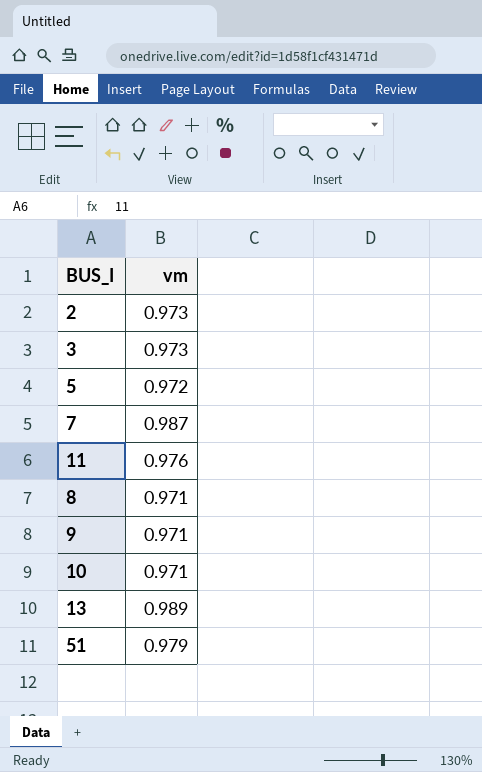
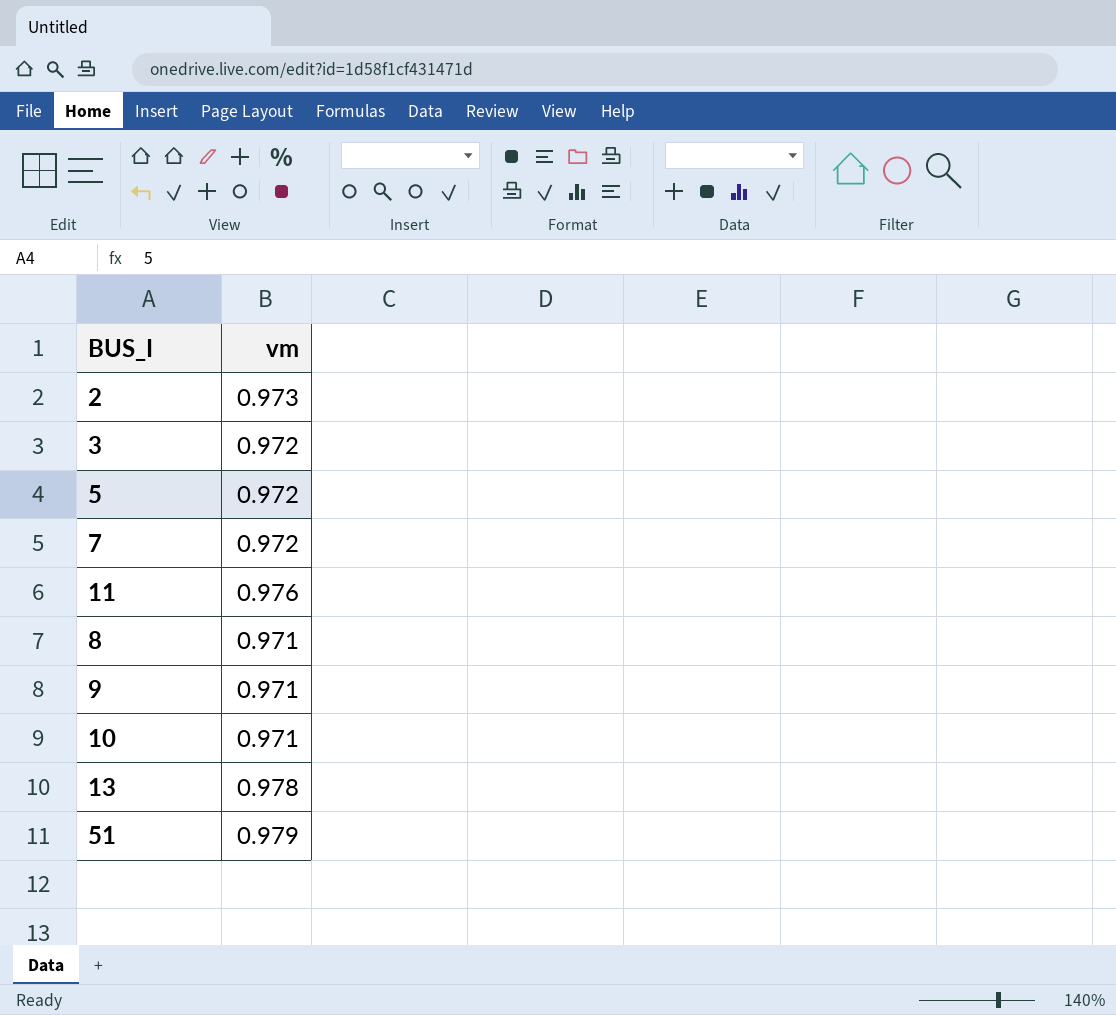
3 | vm: 0.973 -> 0.972
7 | vm: 0.987 -> 0.972
13 | vm: 0.989 -> 0.978

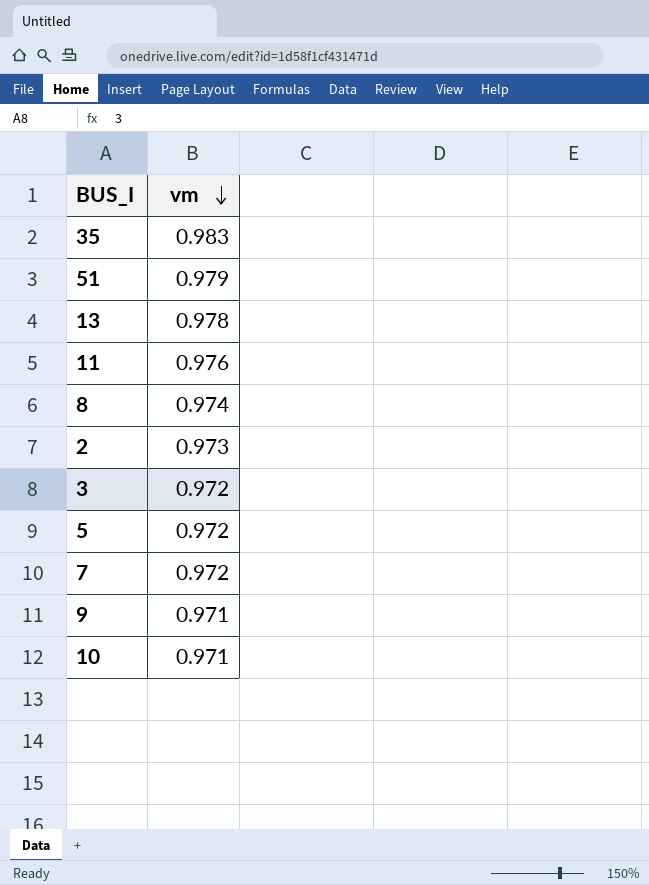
row order: none -> vm descending
row 35: none -> 0.983
8 | vm: 0.971 -> 0.974

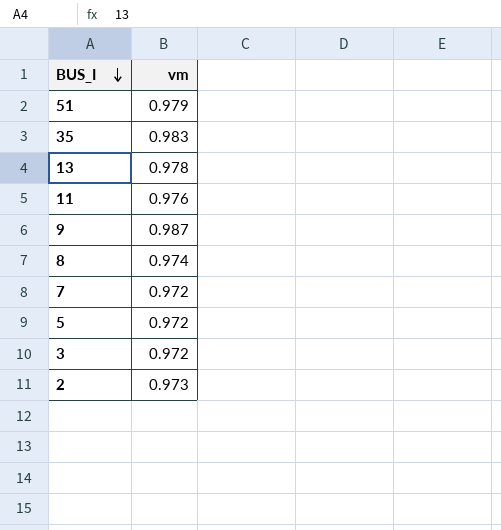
row order: vm descending -> BUS_I descending
row 10: 0.971 -> none
9 | vm: 0.971 -> 0.987

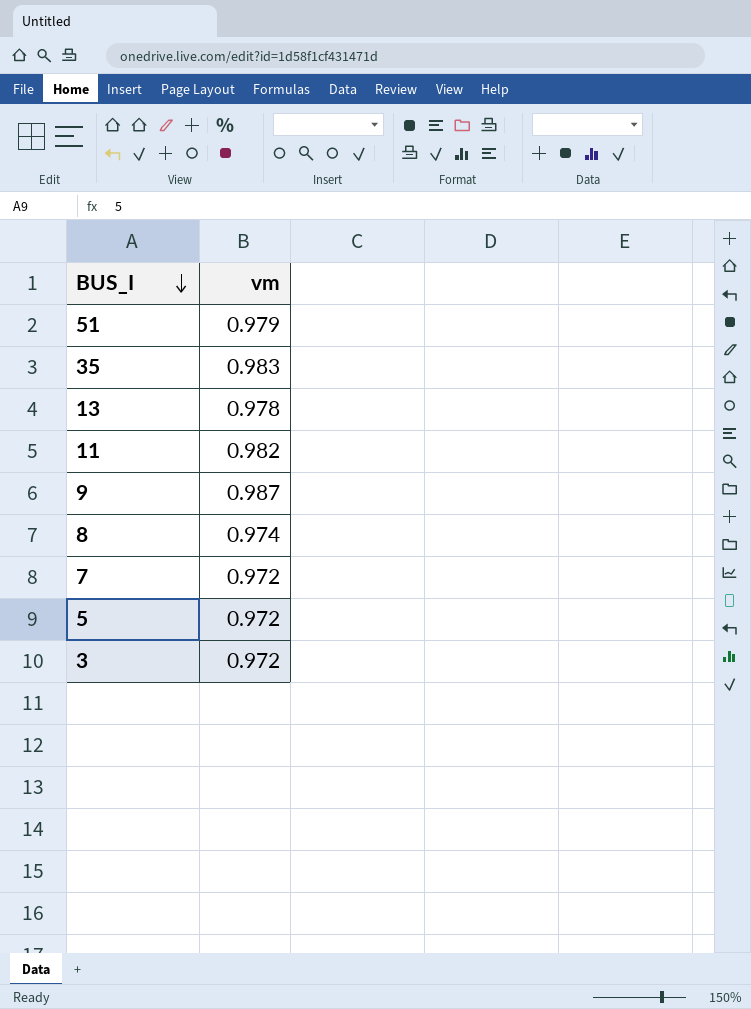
row 2: 0.973 -> none
11 | vm: 0.976 -> 0.982

